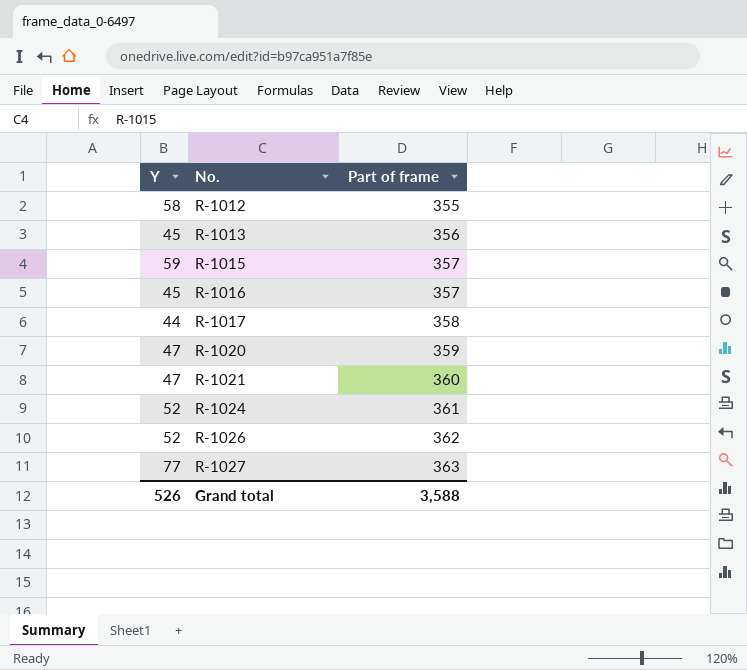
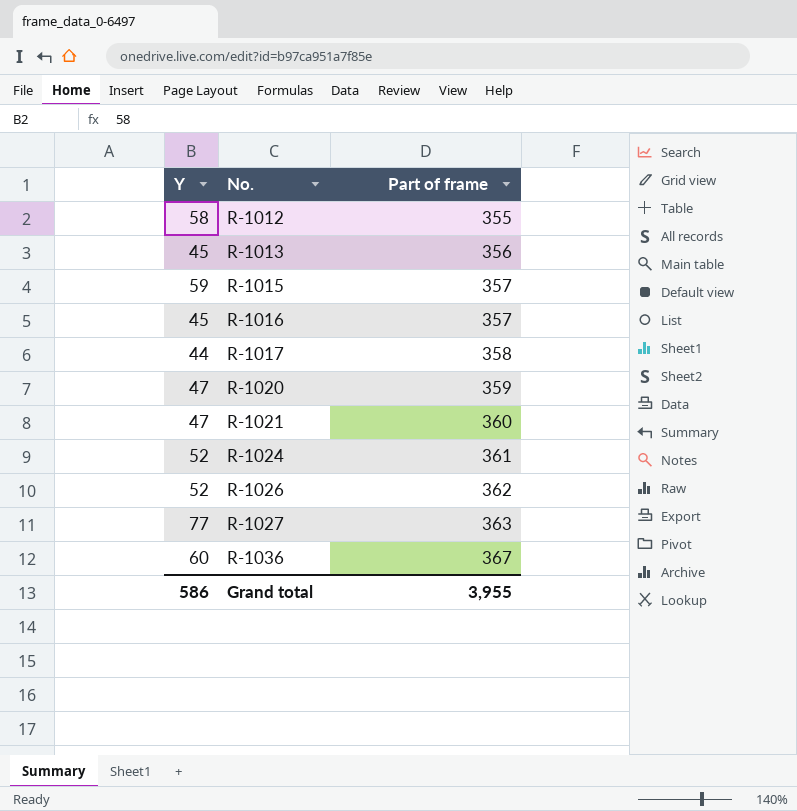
row R-1036: none -> 60 | 367
Grand total | Y: 526 -> 586
Grand total | Part of frame: 3,588 -> 3,955

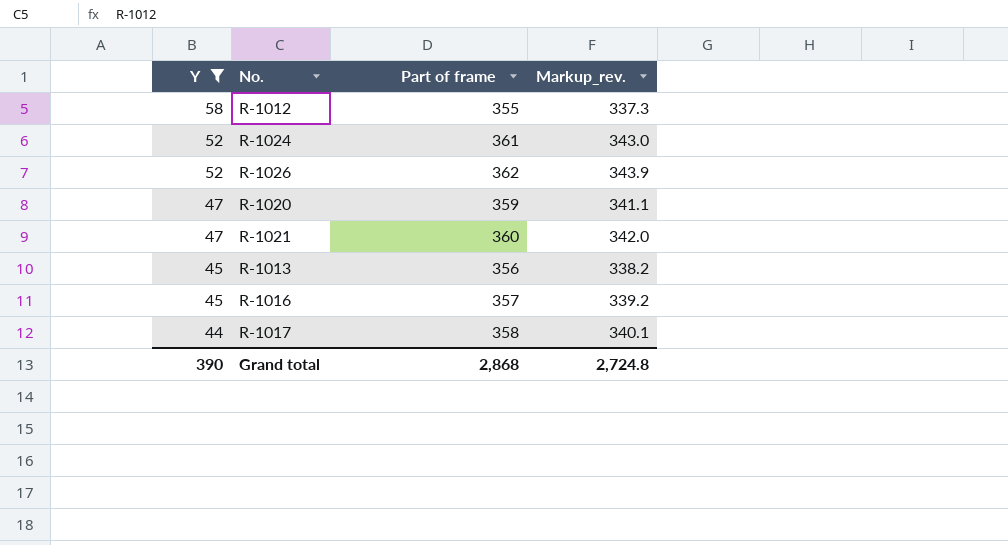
filter: none -> Y <= 58
row order: No. ascending -> Y descending
column Markup_rev. | formula: none -> [Part of frame] * 0.95
Grand total | Y: 586 -> 390
Grand total | Part of frame: 3,955 -> 2,868

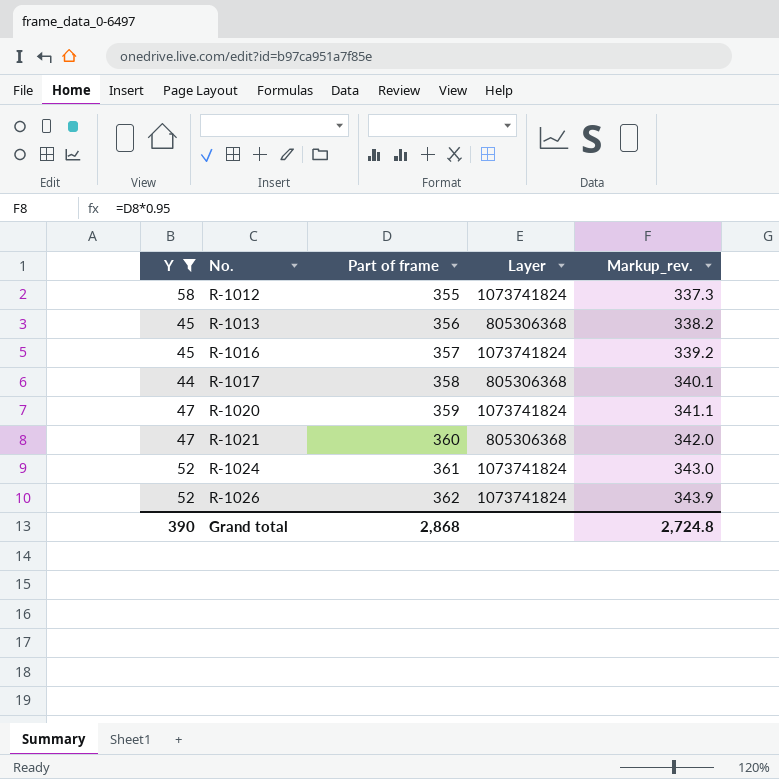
row order: Y descending -> No. ascending
column Layer | position: none -> 4

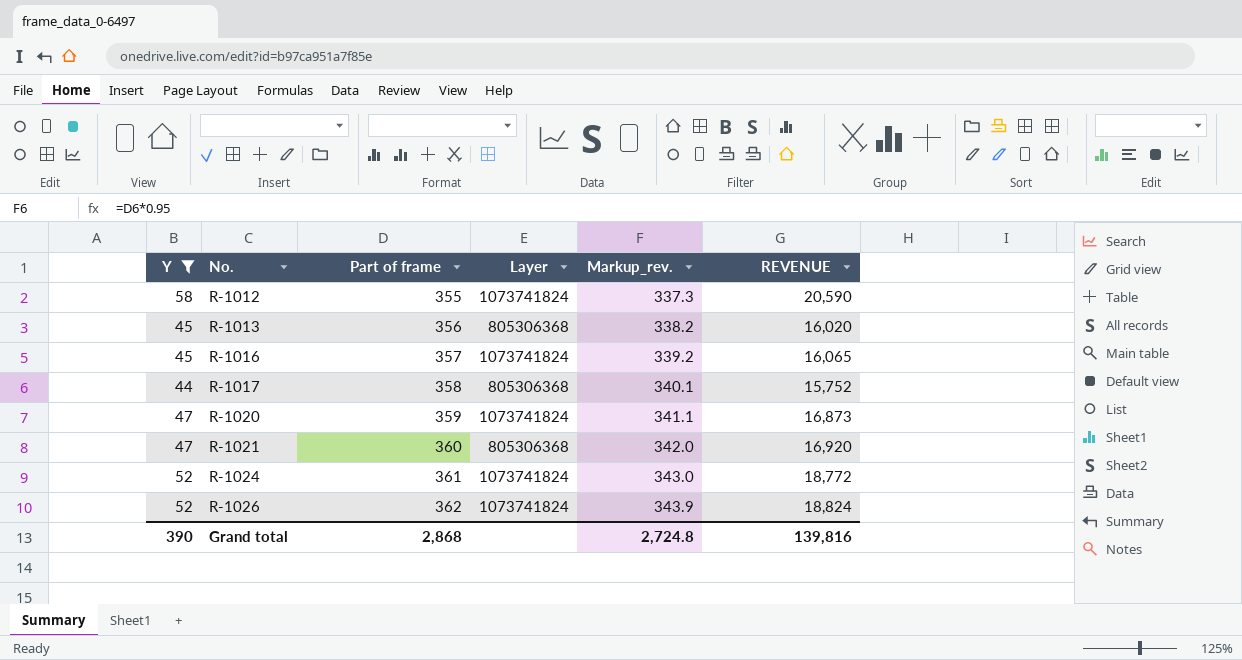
column REVENUE | formula: none -> [Y] * [Part of frame]

